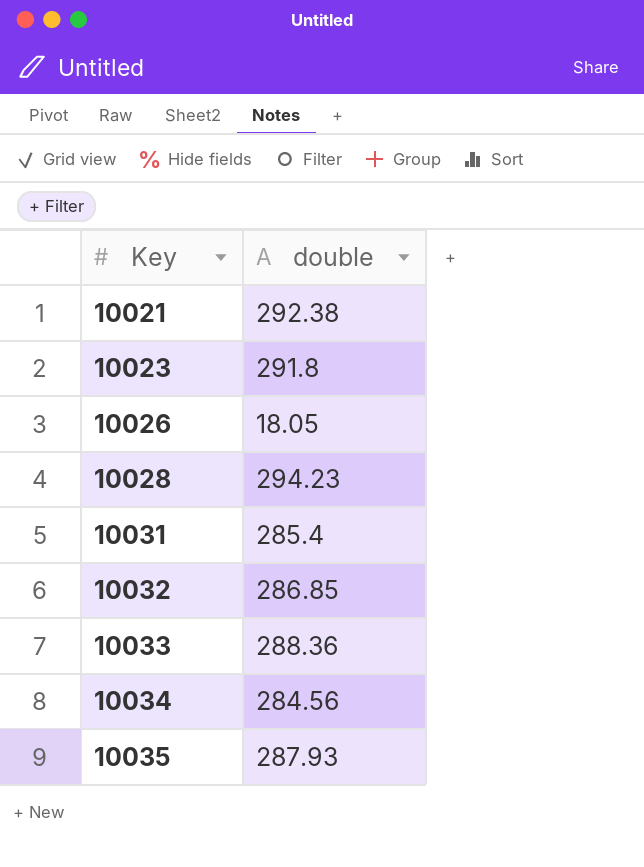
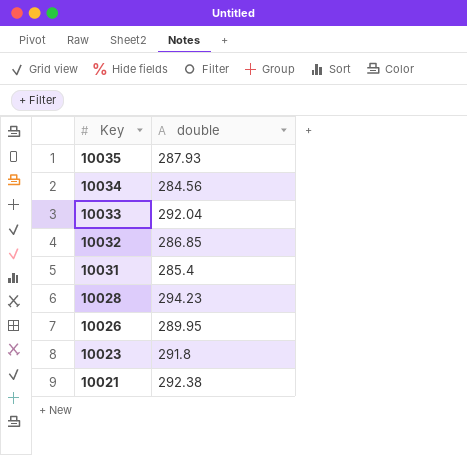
row order: Key ascending -> Key descending
10033 | double: 288.36 -> 292.04
10026 | double: 18.05 -> 289.95

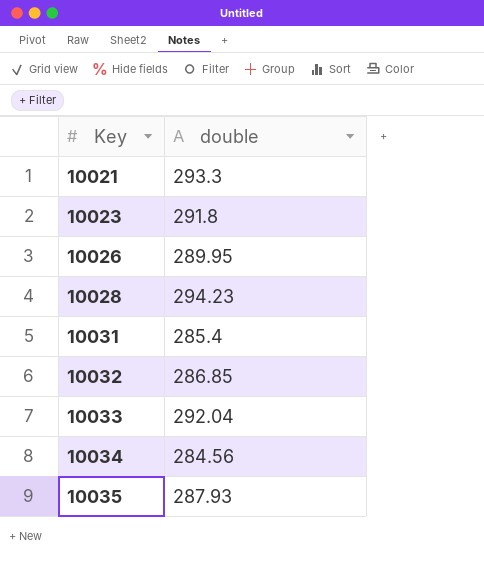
row order: Key descending -> Key ascending
10021 | double: 292.38 -> 293.3

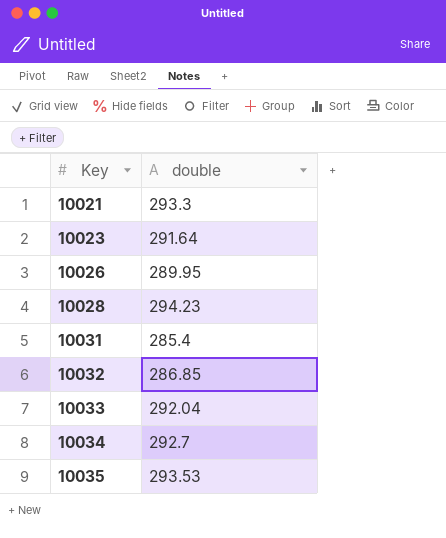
10023 | double: 291.8 -> 291.64
10034 | double: 284.56 -> 292.7
10035 | double: 287.93 -> 293.53

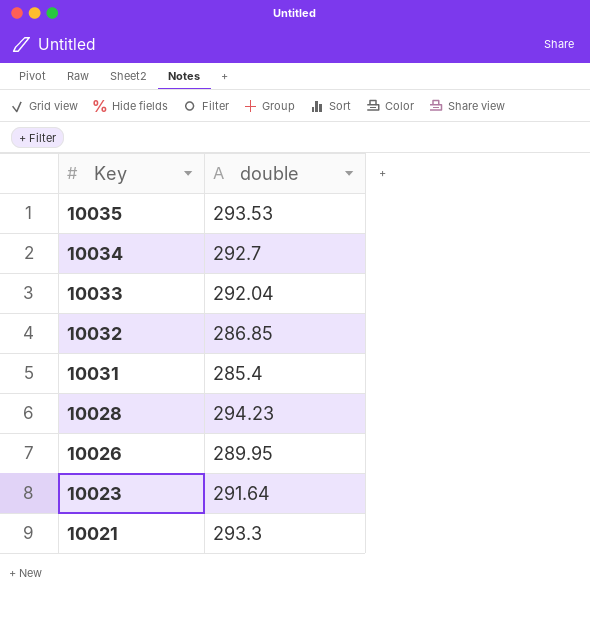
row order: Key ascending -> Key descending

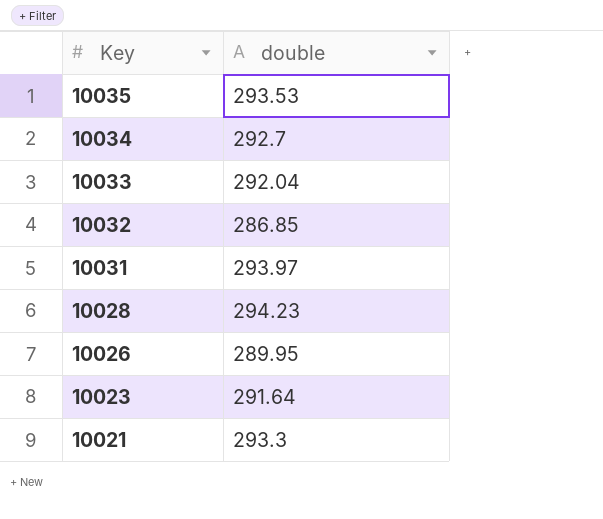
10031 | double: 285.4 -> 293.97

